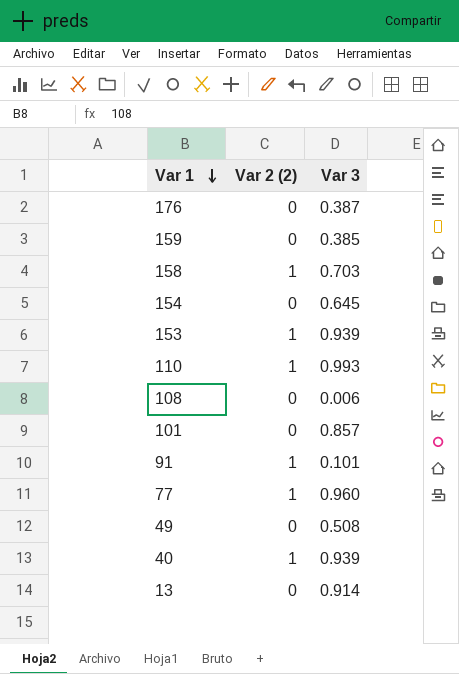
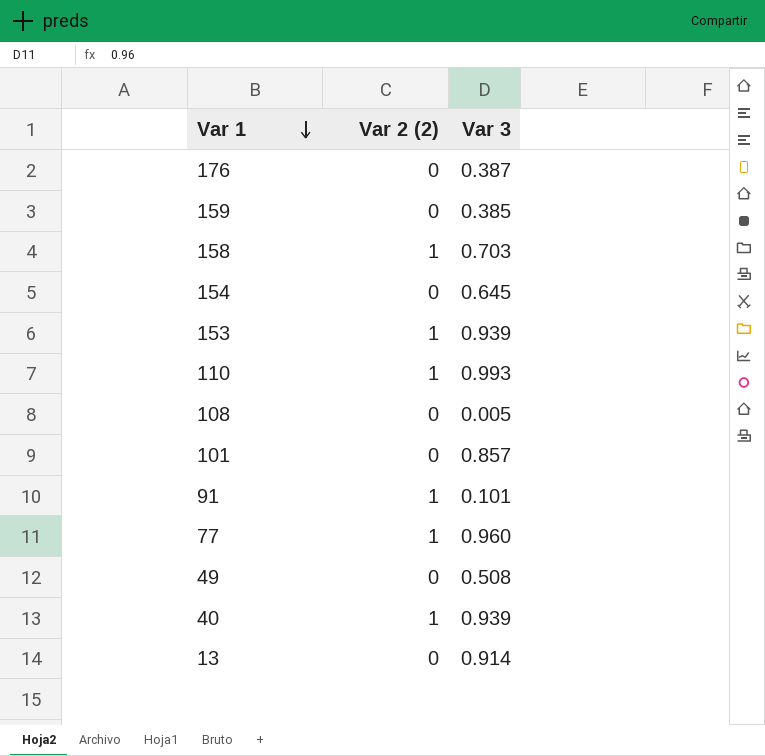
108 | Var 3: 0.006 -> 0.005

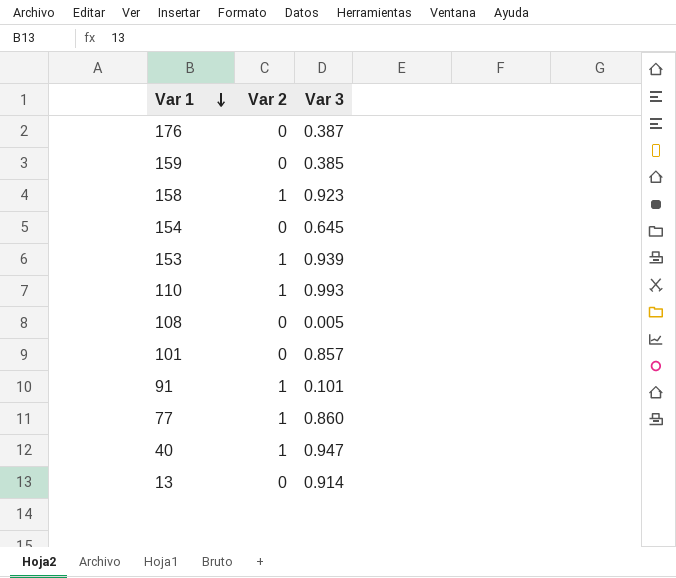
column name: Var 2 (2) -> Var 2
row 49: 0 | 0.508 -> none
158 | Var 3: 0.703 -> 0.923
77 | Var 3: 0.960 -> 0.860
40 | Var 3: 0.939 -> 0.947

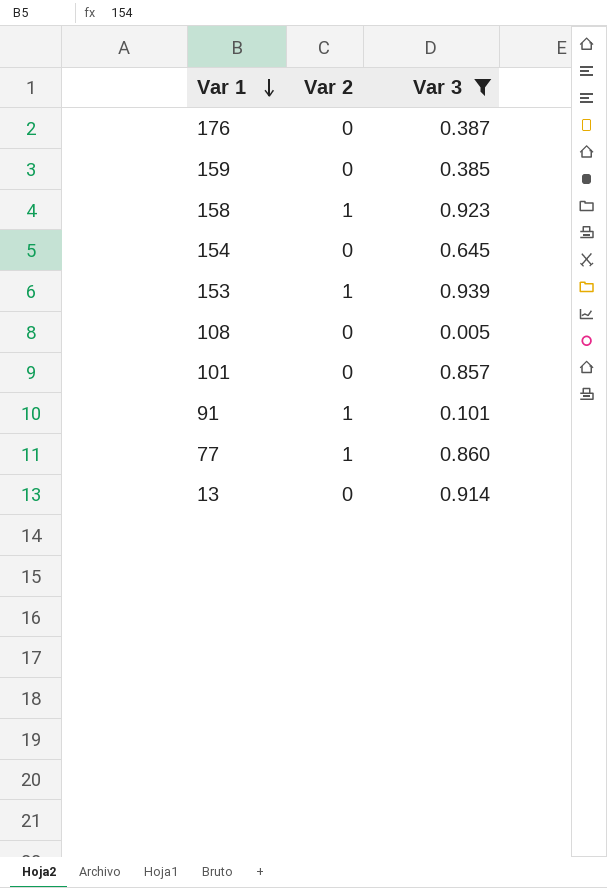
filter: none -> Var 3 <= 0.939

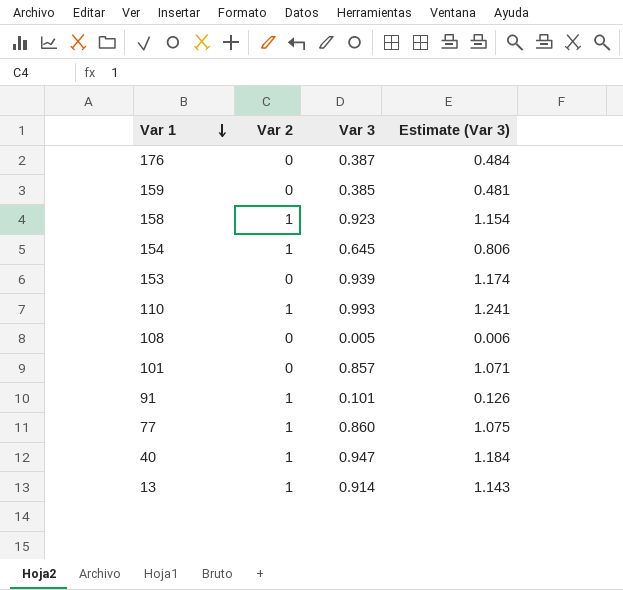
filter: Var 3 <= 0.939 -> none
column Estimate (Var 3) | formula: none -> [Var 3] * 1.25
154 | Var 2: 0 -> 1
153 | Var 2: 1 -> 0
13 | Var 2: 0 -> 1

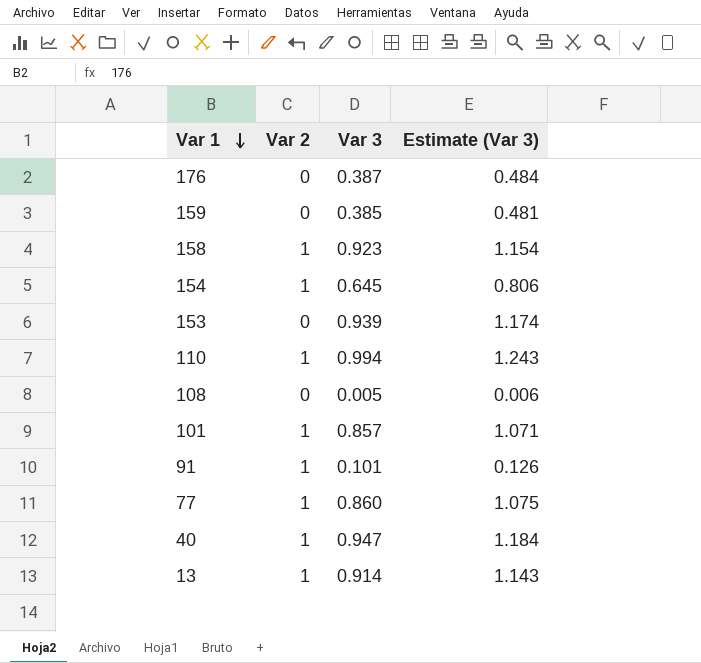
110 | Var 3: 0.993 -> 0.994
110 | Estimate (Var 3): 1.241 -> 1.243
101 | Var 2: 0 -> 1

